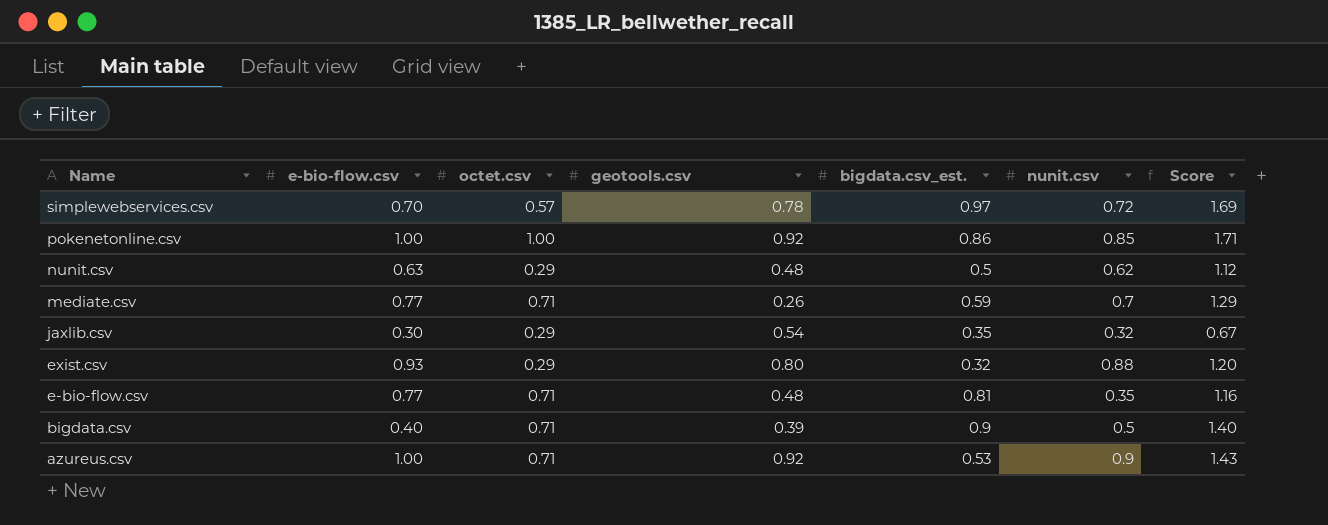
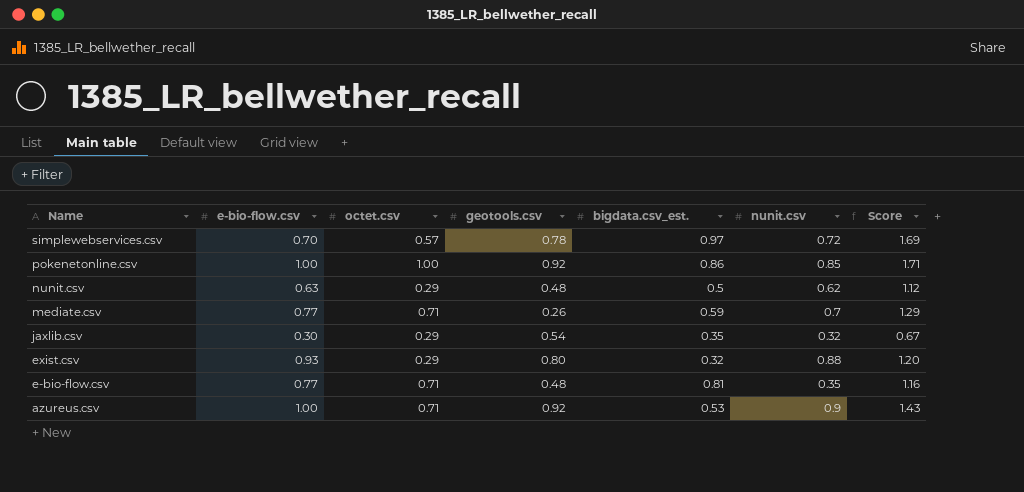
row bigdata.csv: 0.40 | 0.71 | 0.39 | 0.9 | 0.5 | 1.40 -> none

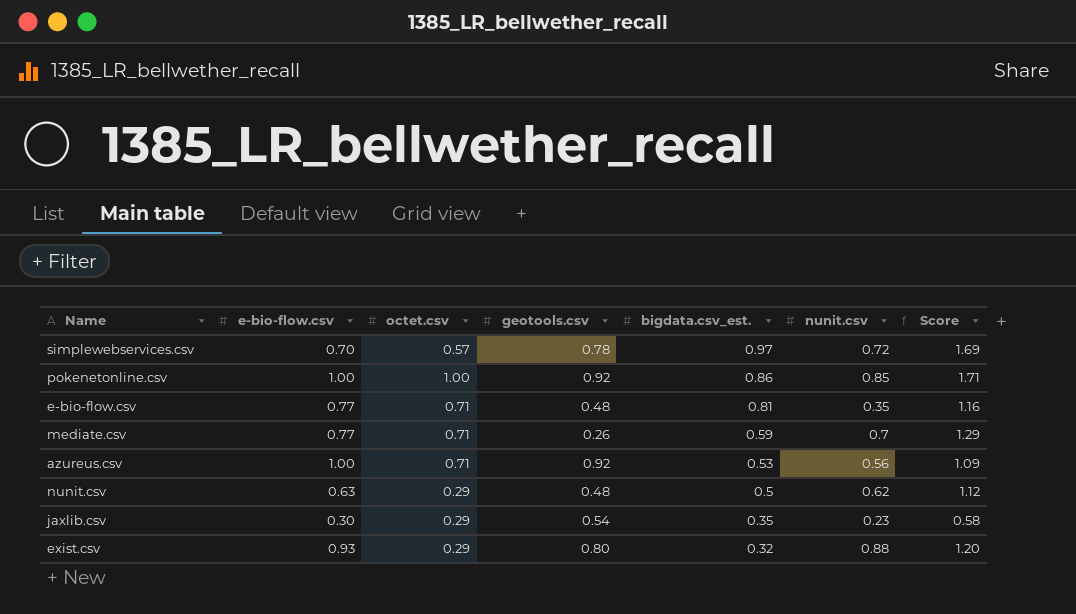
row order: Name descending -> bigdata.csv_est. descending
azureus.csv | nunit.csv: 0.9 -> 0.56
azureus.csv | Score: 1.43 -> 1.09
jaxlib.csv | nunit.csv: 0.32 -> 0.23
jaxlib.csv | Score: 0.67 -> 0.58

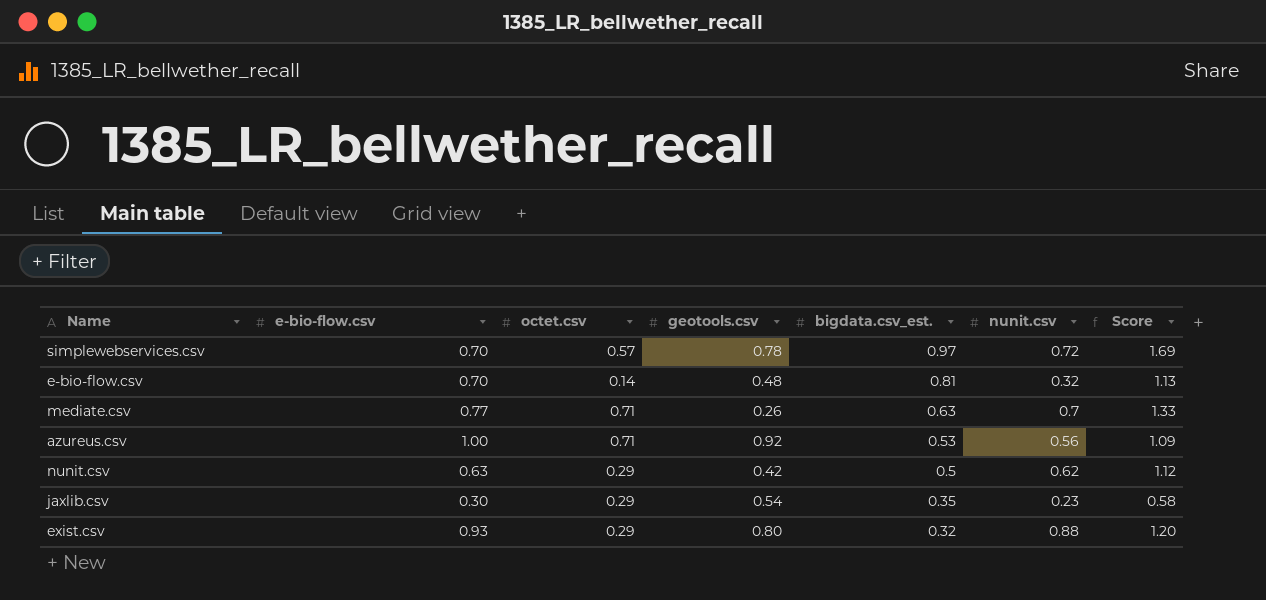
row pokenetonline.csv: 1.00 | 1.00 | 0.92 | 0.86 | 0.85 | 1.71 -> none
e-bio-flow.csv | e-bio-flow.csv: 0.77 -> 0.70
e-bio-flow.csv | octet.csv: 0.71 -> 0.14
e-bio-flow.csv | nunit.csv: 0.35 -> 0.32
e-bio-flow.csv | Score: 1.16 -> 1.13
mediate.csv | bigdata.csv_est.: 0.59 -> 0.63
mediate.csv | Score: 1.29 -> 1.33
nunit.csv | geotools.csv: 0.48 -> 0.42

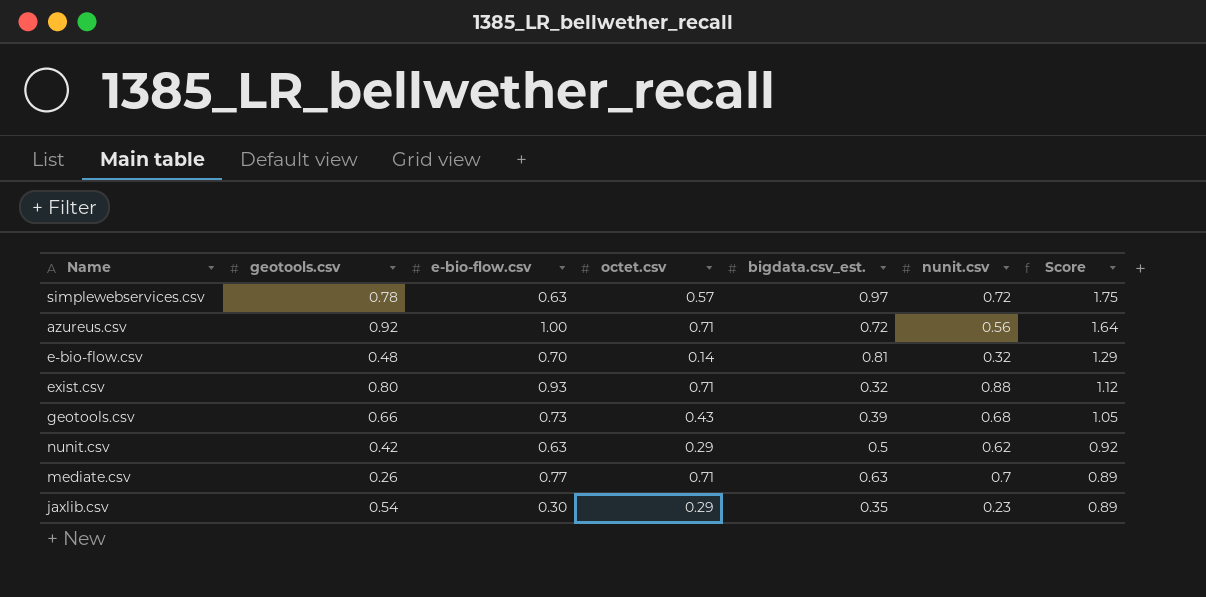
row order: bigdata.csv_est. descending -> Score descending
column geotools.csv | position: 4 -> 2
column Score | formula: [bigdata.csv_est.] + [nunit.csv] -> [geotools.csv] + [bigdata.csv_est.]
simplewebservices.csv | e-bio-flow.csv: 0.70 -> 0.63
azureus.csv | bigdata.csv_est.: 0.53 -> 0.72
exist.csv | octet.csv: 0.29 -> 0.71
row geotools.csv: none -> 0.66 | 0.73 | 0.43 | 0.39 | 0.68 | 1.05

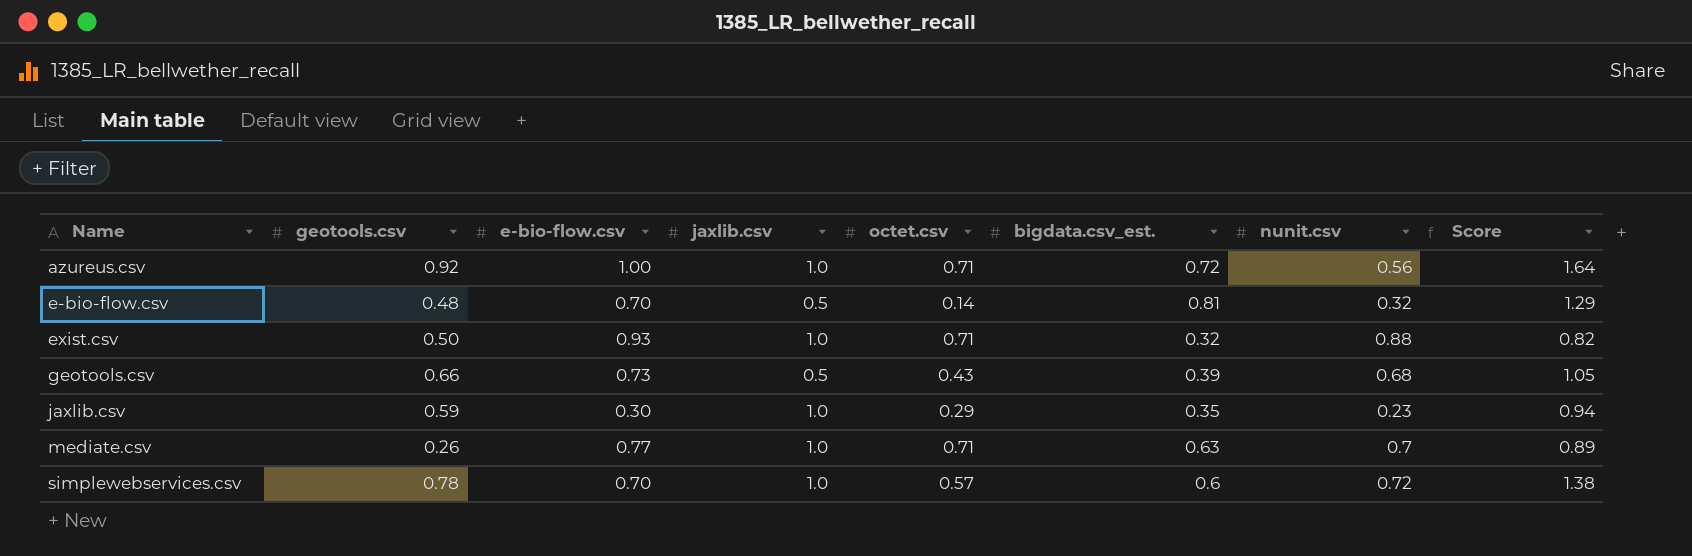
row order: Score descending -> Name ascending
column jaxlib.csv | position: none -> 4
row nunit.csv: 0.42 | 0.63 | 0.29 | 0.5 | 0.62 | 0.92 -> none
exist.csv | geotools.csv: 0.80 -> 0.50
exist.csv | Score: 1.12 -> 0.82
jaxlib.csv | geotools.csv: 0.54 -> 0.59
jaxlib.csv | Score: 0.89 -> 0.94
simplewebservices.csv | e-bio-flow.csv: 0.63 -> 0.70
simplewebservices.csv | bigdata.csv_est.: 0.97 -> 0.6
simplewebservices.csv | Score: 1.75 -> 1.38

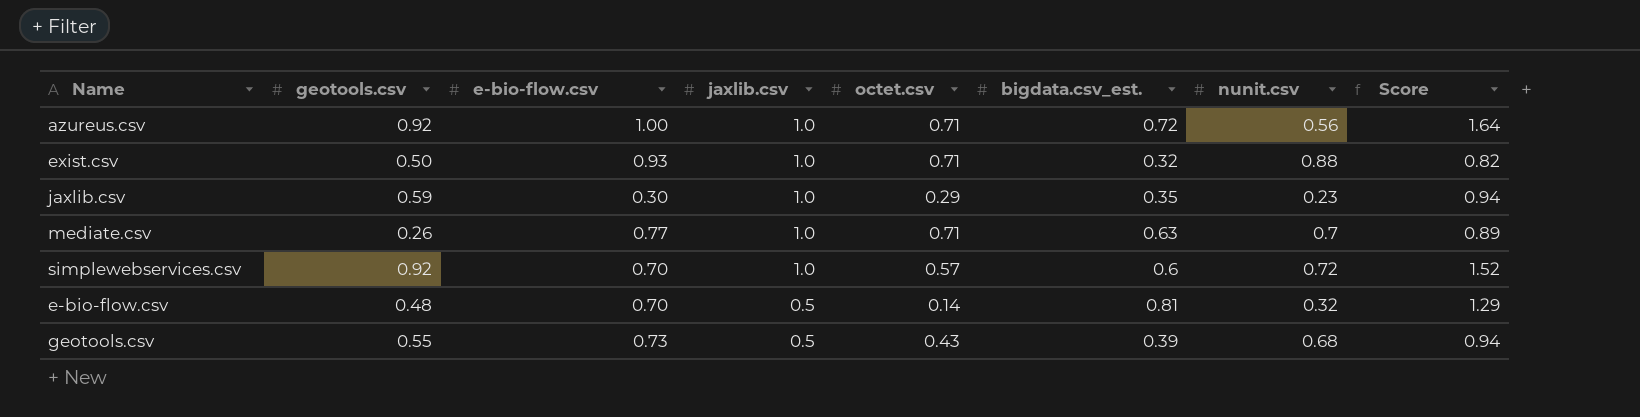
row order: Name ascending -> jaxlib.csv descending
simplewebservices.csv | geotools.csv: 0.78 -> 0.92
simplewebservices.csv | Score: 1.38 -> 1.52
geotools.csv | geotools.csv: 0.66 -> 0.55
geotools.csv | Score: 1.05 -> 0.94

